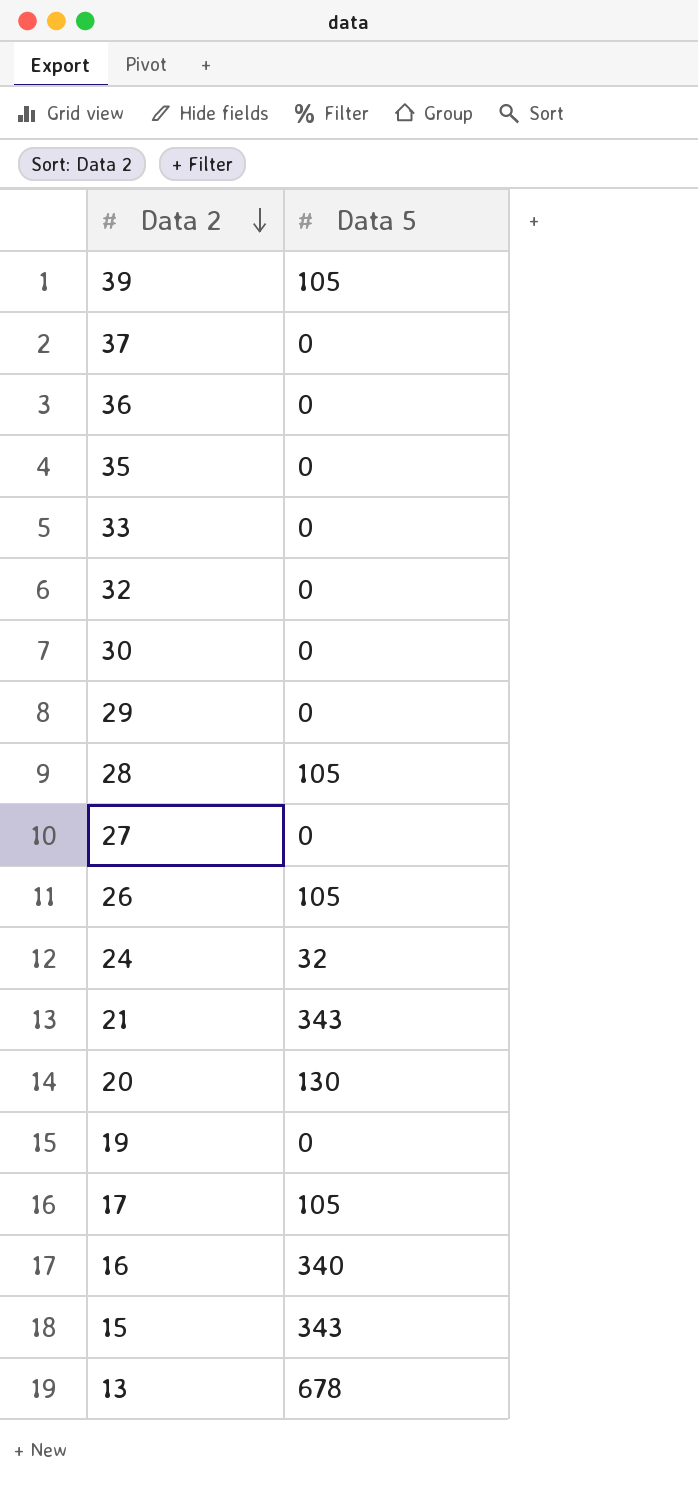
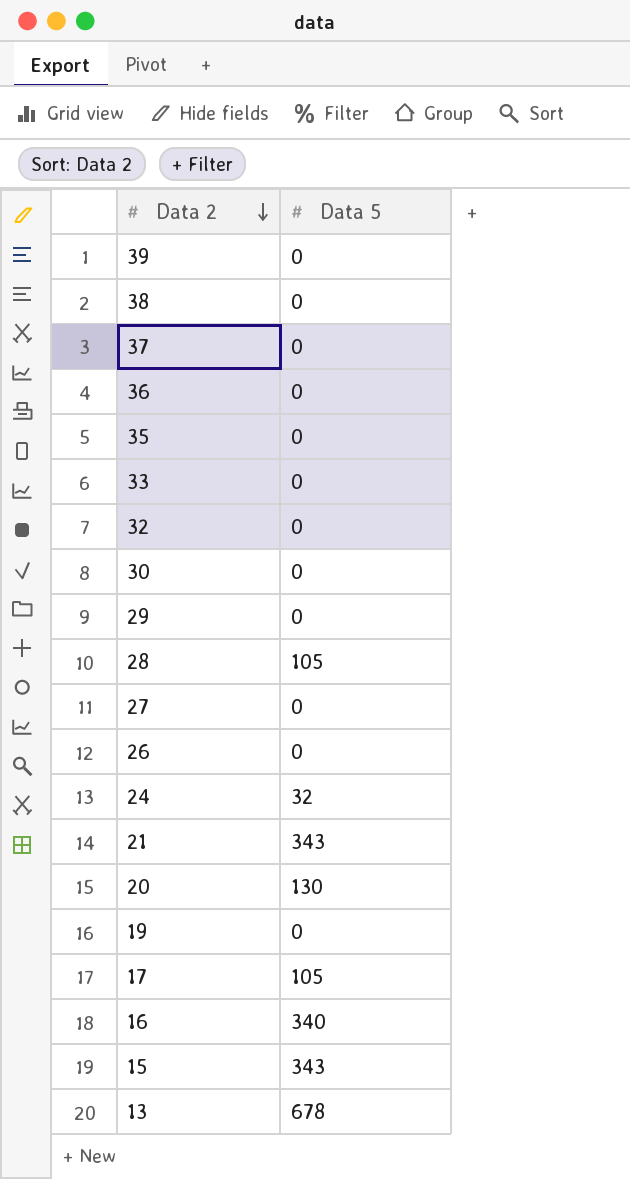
39 | Data 5: 105 -> 0
row 38: none -> 0
26 | Data 5: 105 -> 0

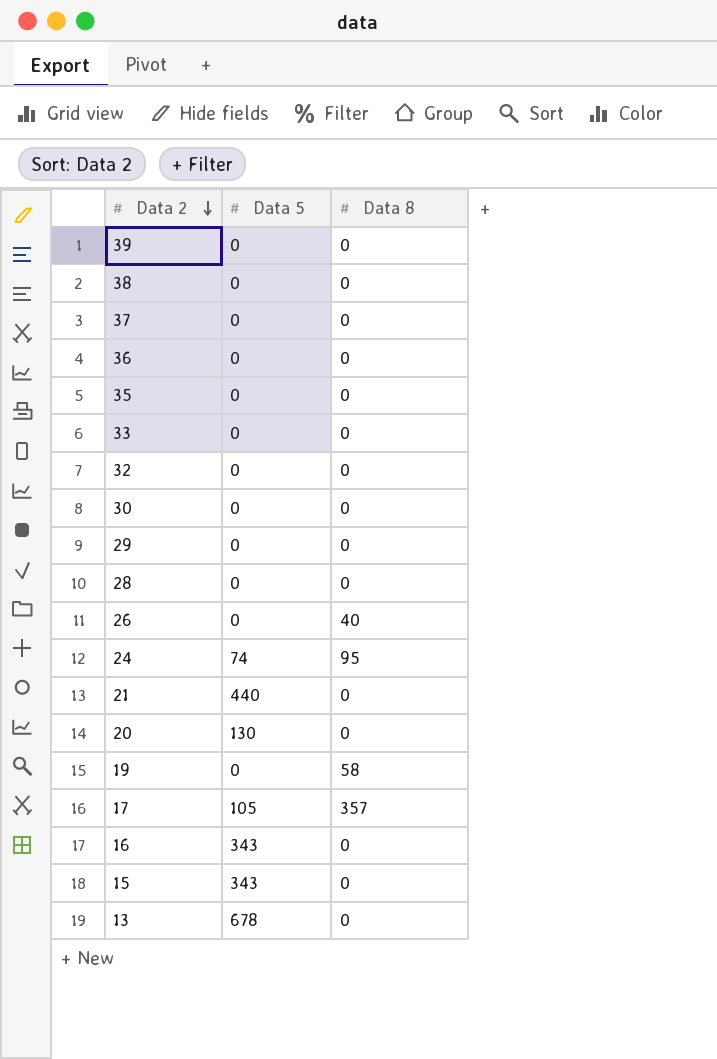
column Data 8 | position: none -> 3
row 27: 0 -> none
28 | Data 5: 105 -> 0
24 | Data 5: 32 -> 74
21 | Data 5: 343 -> 440
16 | Data 5: 340 -> 343

